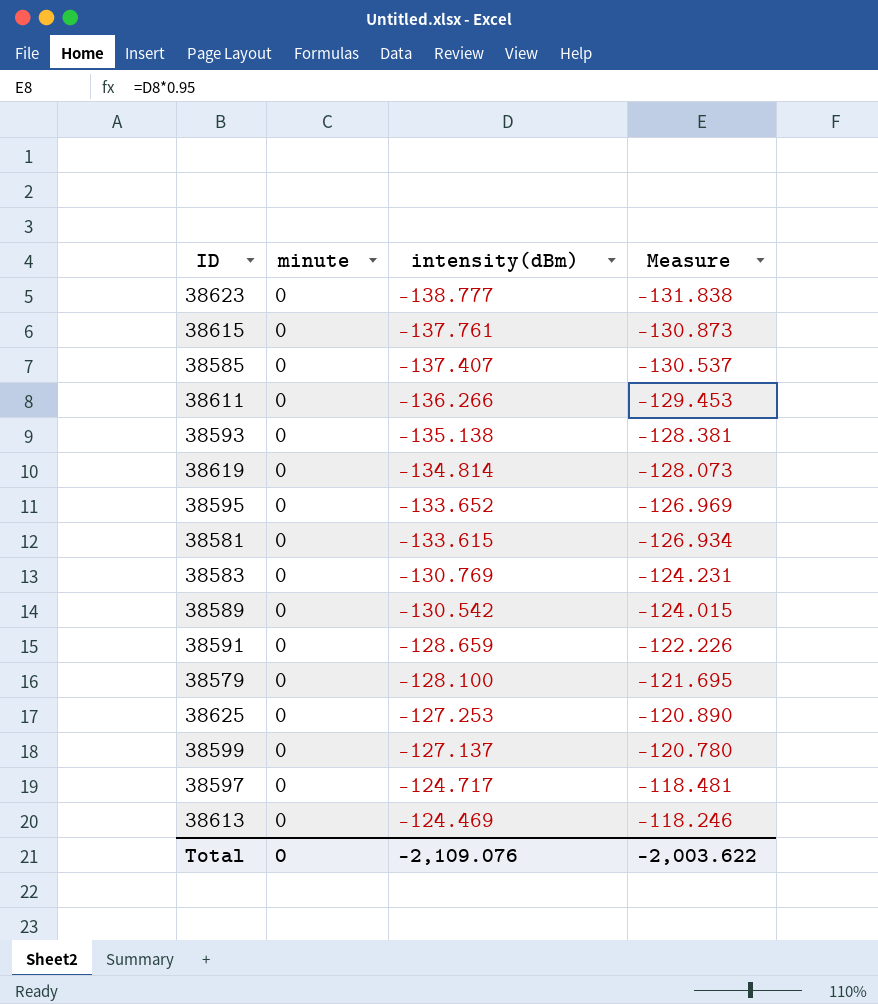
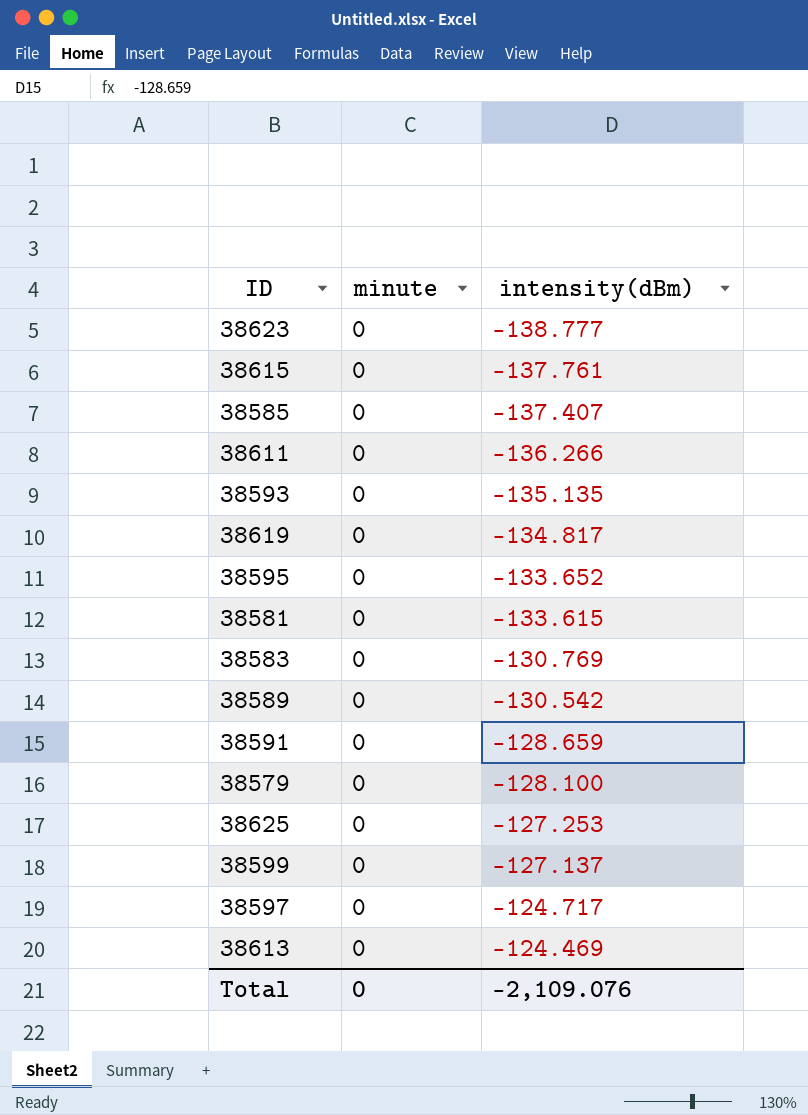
column Measure | formula: [intensity(dBm)] * 0.95 -> none
38593 | intensity(dBm): -135.138 -> -135.135
38619 | intensity(dBm): -134.814 -> -134.817

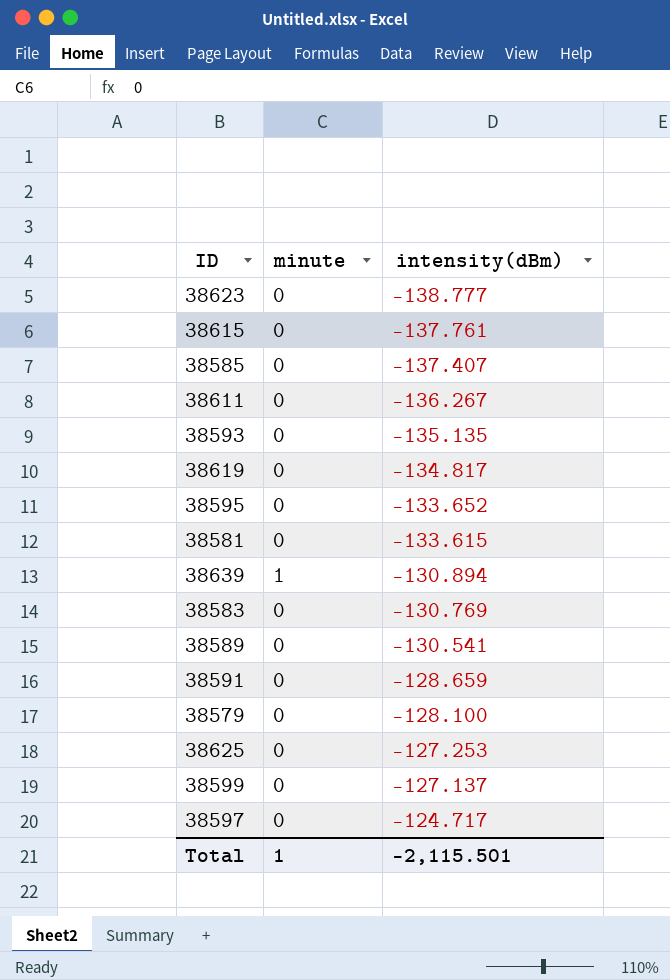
row 38613: 0 | -124.469 -> none
38611 | intensity(dBm): -136.266 -> -136.267
row 38639: none -> 1 | -130.894
38589 | intensity(dBm): -130.542 -> -130.541
Total | minute: 0 -> 1
Total | intensity(dBm): -2,109.076 -> -2,115.501

